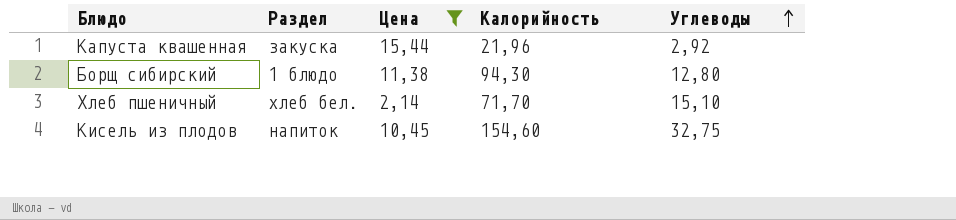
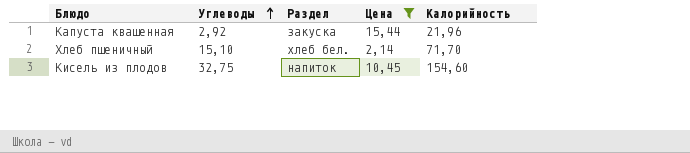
column Углеводы | position: 5 -> 2
row Борщ сибирский: 1 блюдо | 11,38 | 94,30 | 12,80 -> none

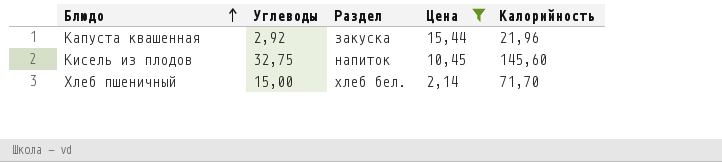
row order: Углеводы ascending -> Блюдо ascending
Кисель из плодов | Калорийность: 154,60 -> 145,60
Хлеб пшеничный | Углеводы: 15,10 -> 15,00

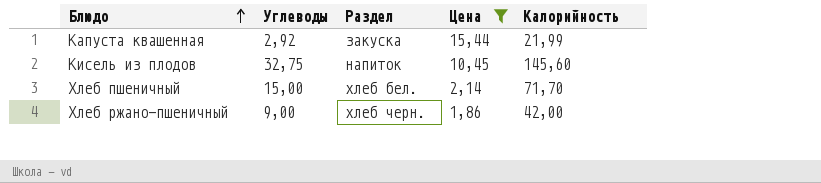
Капуста квашенная | Калорийность: 21,96 -> 21,99
row Хлеб ржано-пшеничный: none -> 9,00 | хлеб черн. | 1,86 | 42,00

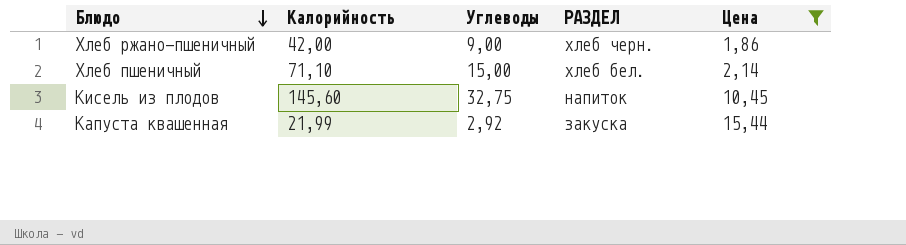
row order: Блюдо ascending -> Блюдо descending
column Калорийность | position: 5 -> 2
column name: Раздел -> РАЗДЕЛ
Хлеб пшеничный | Калорийность: 71,70 -> 71,10

